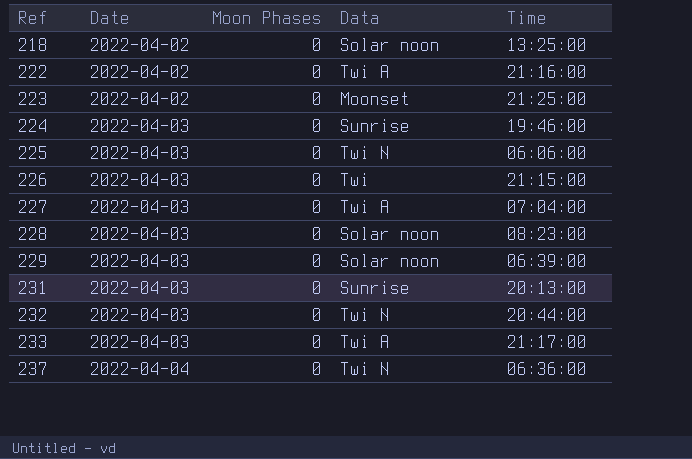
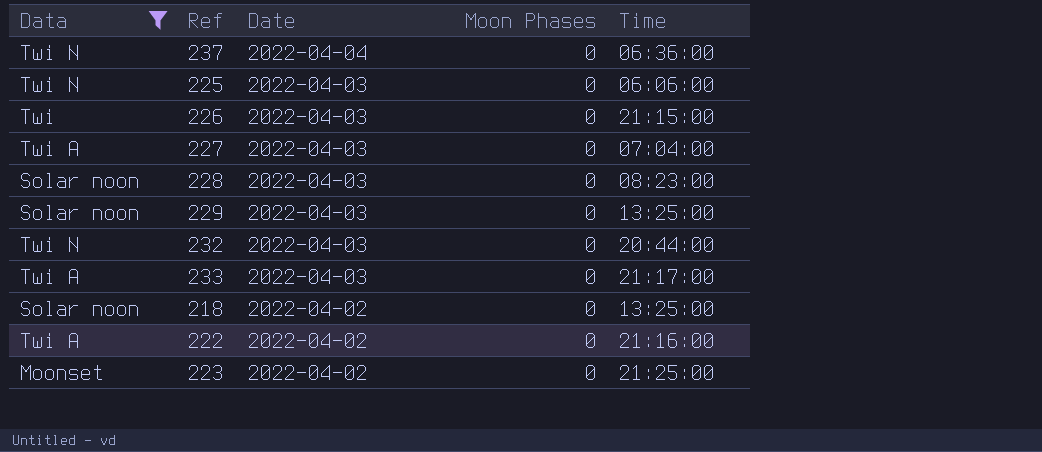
filter: none -> Data != Sunrise
row order: Ref ascending -> Date descending
column Data | position: 4 -> 1
229 | Time: 06:39:00 -> 13:25:00

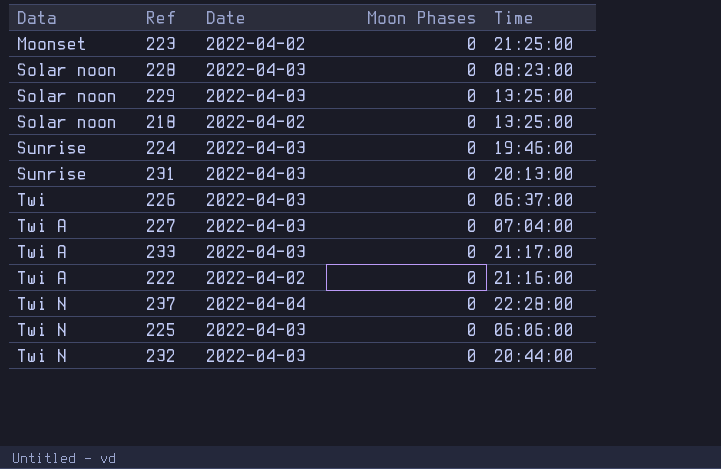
filter: Data != Sunrise -> none
row order: Date descending -> Data ascending
226 | Time: 21:15:00 -> 06:37:00
237 | Time: 06:36:00 -> 22:28:00

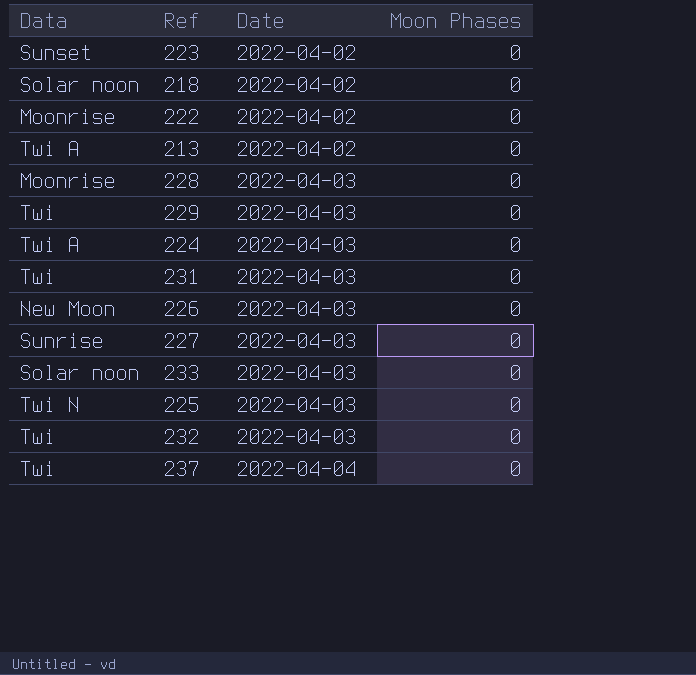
row order: Data ascending -> Date ascending
column Time | position: 5 -> none
223 | Data: Moonset -> Sunset
222 | Data: Twi A -> Moonrise
row 213: none -> Twi A | 2022-04-02 | 0
228 | Data: Solar noon -> Moonrise
229 | Data: Solar noon -> Twi
224 | Data: Sunrise -> Twi A
231 | Data: Sunrise -> Twi
226 | Data: Twi -> New Moon
227 | Data: Twi A -> Sunrise
233 | Data: Twi A -> Solar noon
232 | Data: Twi N -> Twi
237 | Data: Twi N -> Twi

